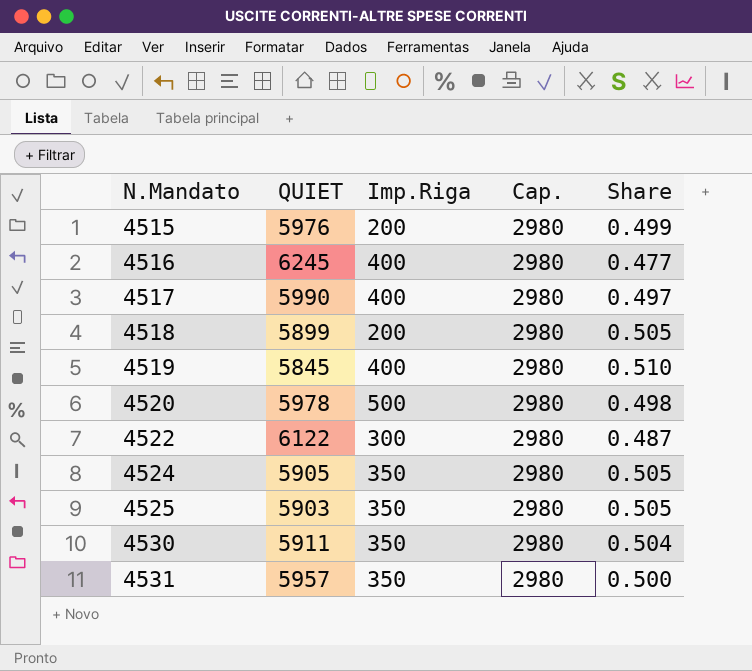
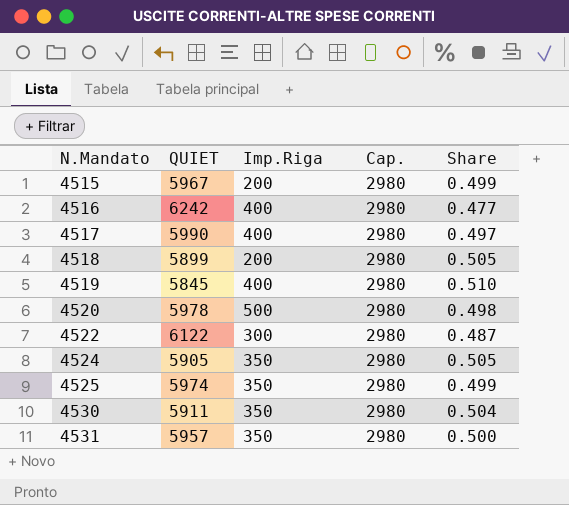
4515 | QUIET: 5976 -> 5967
4516 | QUIET: 6245 -> 6242
4525 | QUIET: 5903 -> 5974
4525 | Share: 0.505 -> 0.499

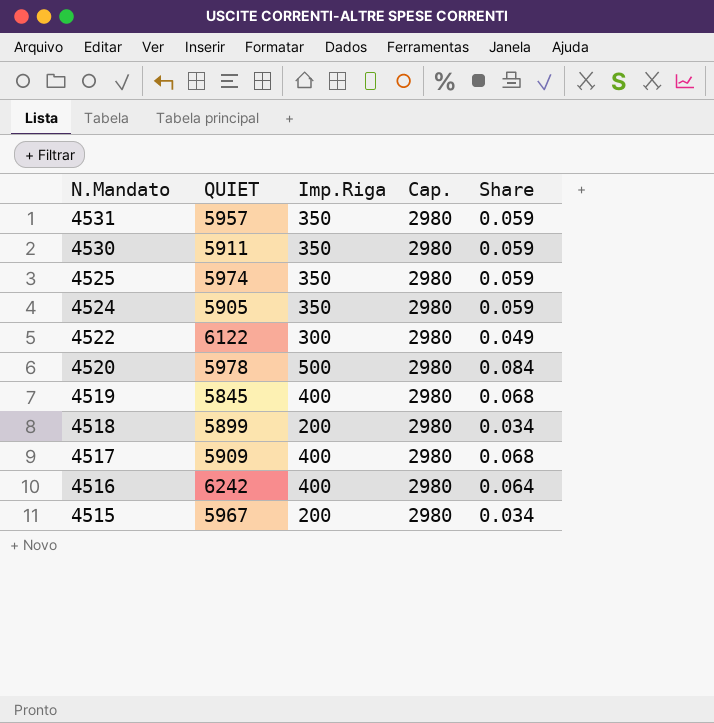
row order: N.Mandato ascending -> N.Mandato descending
column Share | formula: [Cap.] / [QUIET] -> [Imp.Riga] / [QUIET]
4517 | QUIET: 5990 -> 5909

